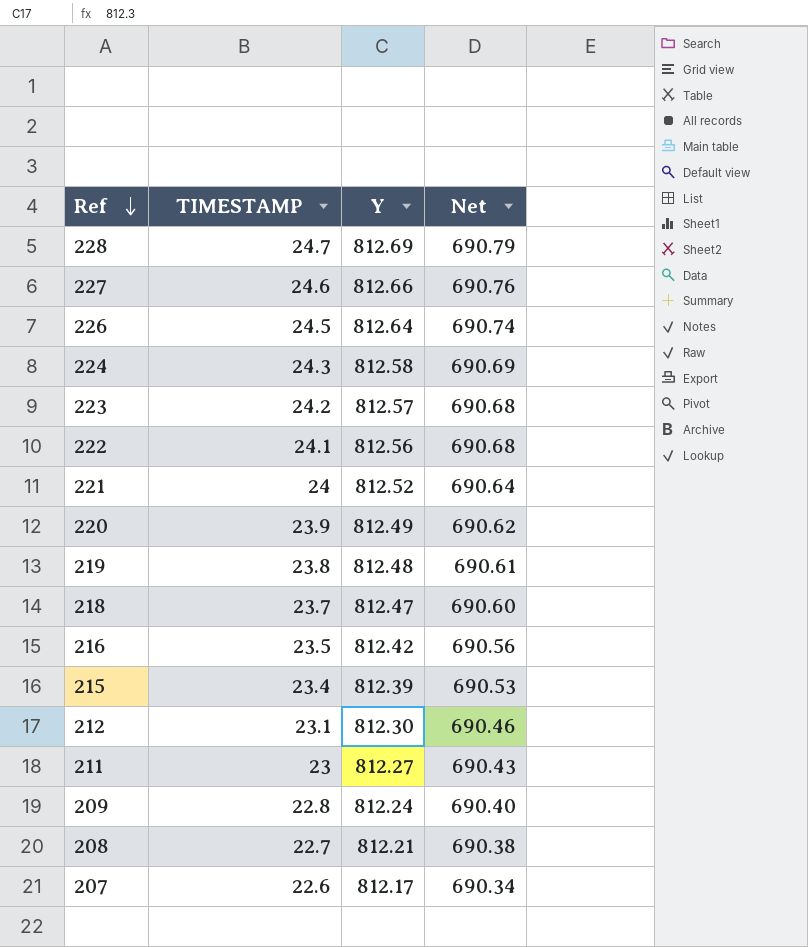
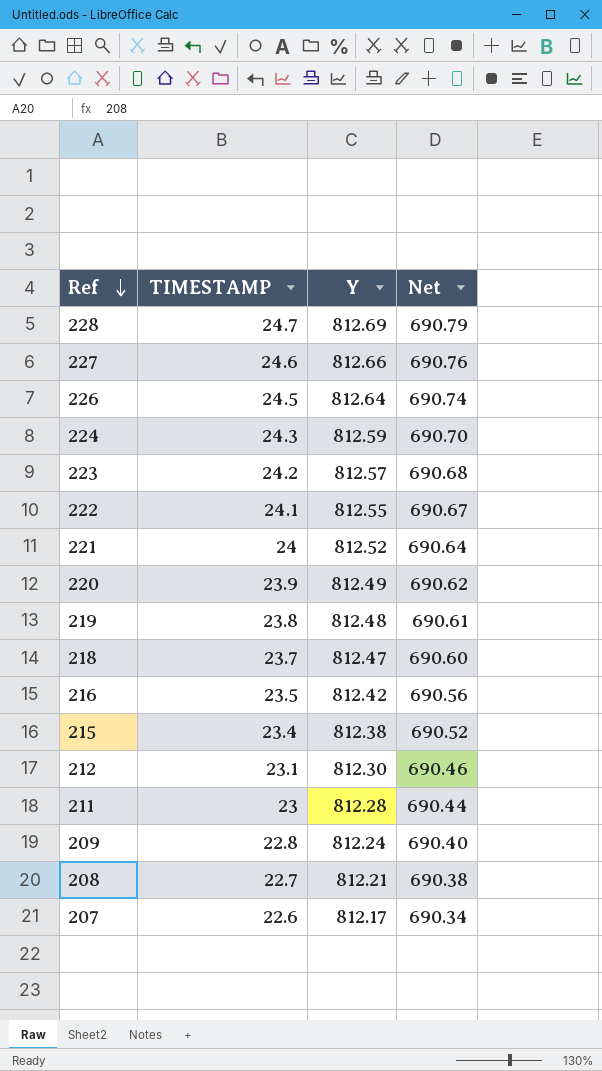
224 | Y: 812.58 -> 812.59
224 | Net: 690.69 -> 690.70
222 | Y: 812.56 -> 812.55
222 | Net: 690.68 -> 690.67
215 | Y: 812.39 -> 812.38
215 | Net: 690.53 -> 690.52
211 | Y: 812.27 -> 812.28
211 | Net: 690.43 -> 690.44

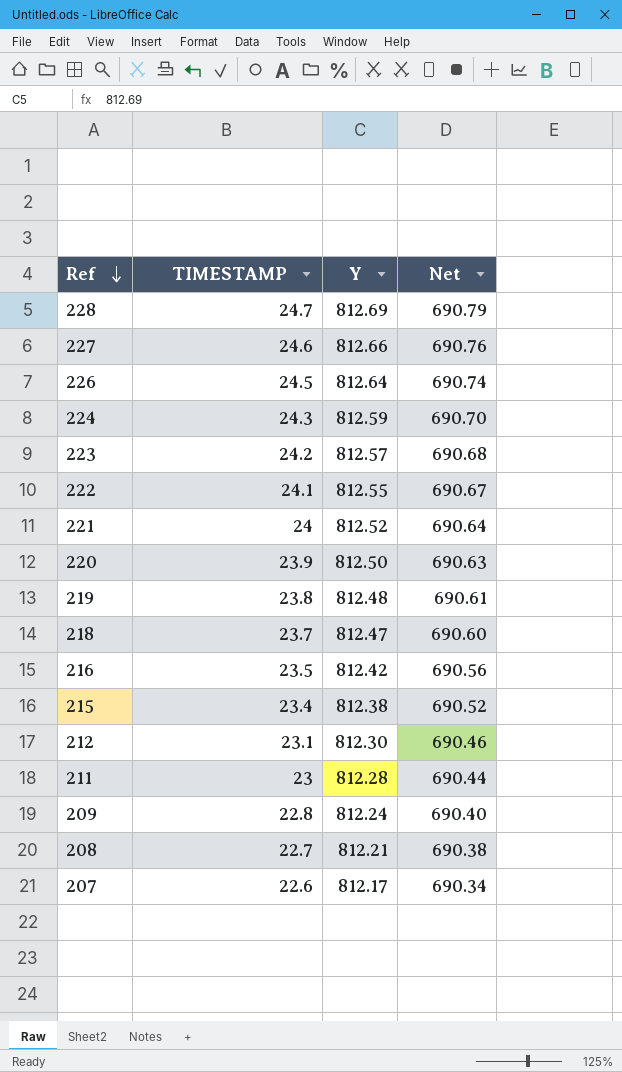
220 | Y: 812.49 -> 812.50
220 | Net: 690.62 -> 690.63

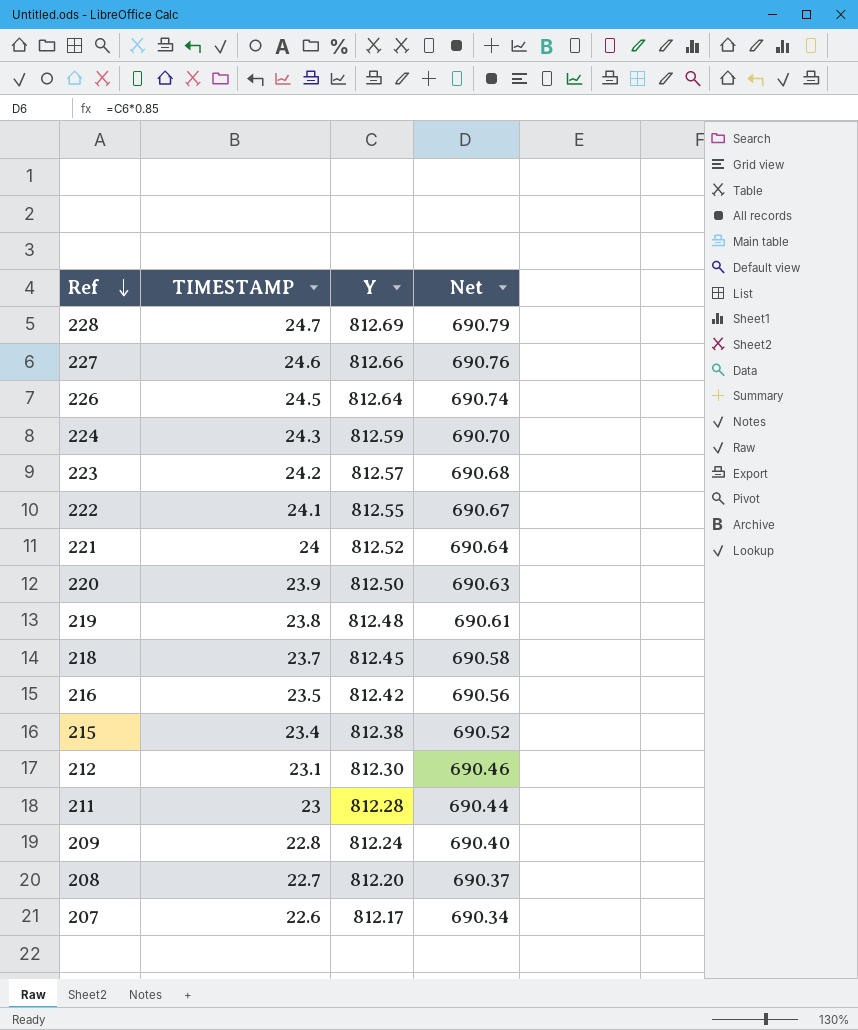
218 | Y: 812.47 -> 812.45
218 | Net: 690.60 -> 690.58
208 | Y: 812.21 -> 812.20
208 | Net: 690.38 -> 690.37

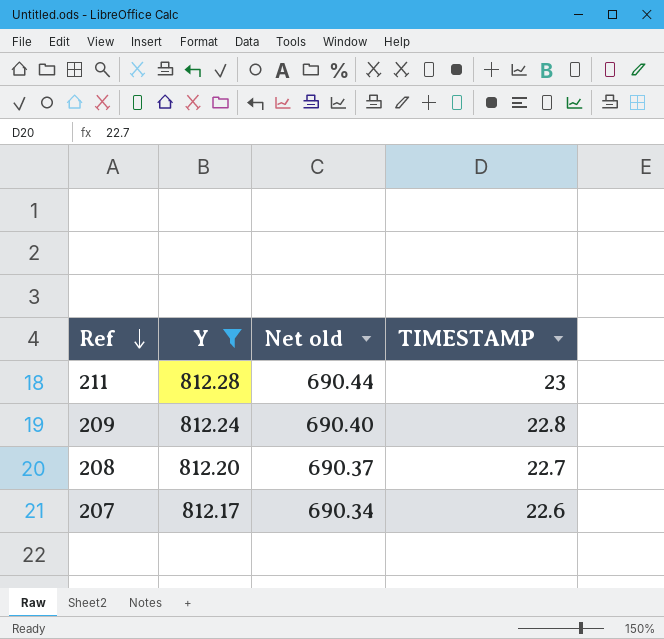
filter: none -> Y <= 812.28
column name: Net -> Net old
column TIMESTAMP | position: 2 -> 4

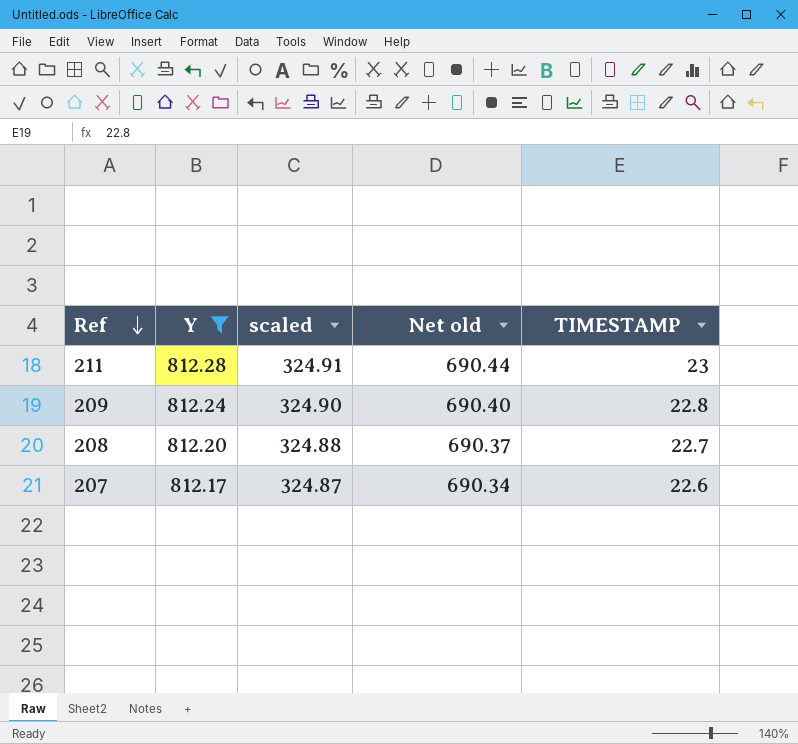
column scaled | formula: none -> [Y] * 0.4

